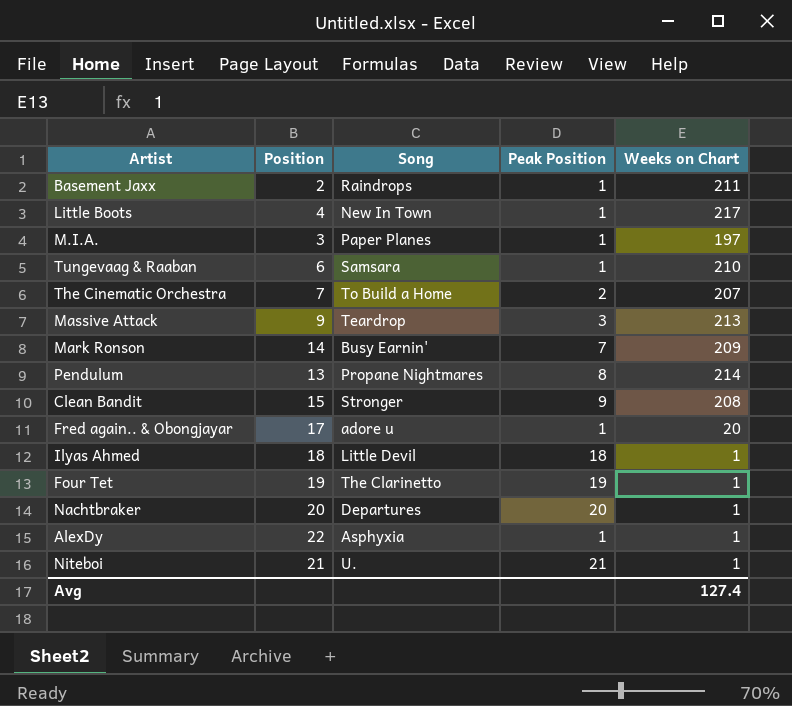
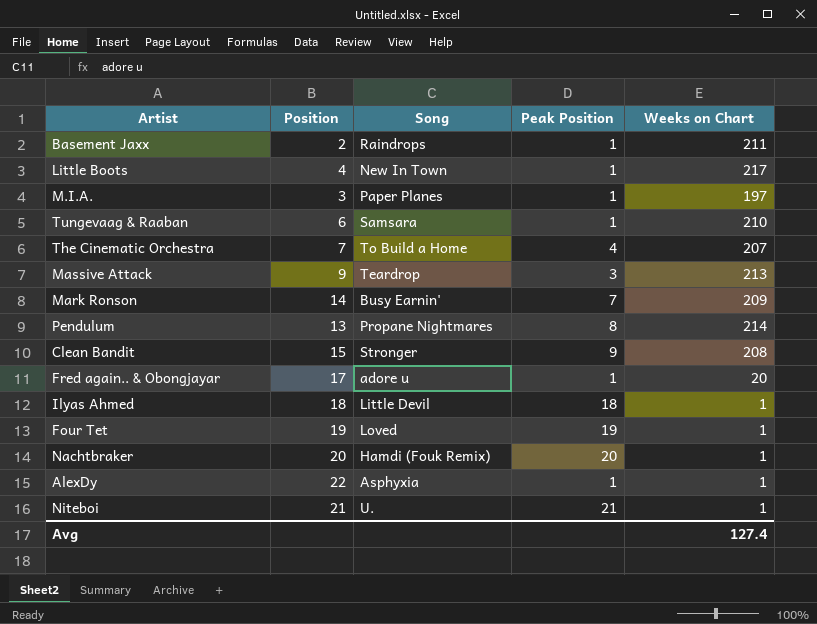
The Cinematic Orchestra | Peak Position: 2 -> 4
Four Tet | Song: The Clarinetto -> Loved
Nachtbraker | Song: Departures -> Hamdi (Fouk Remix)

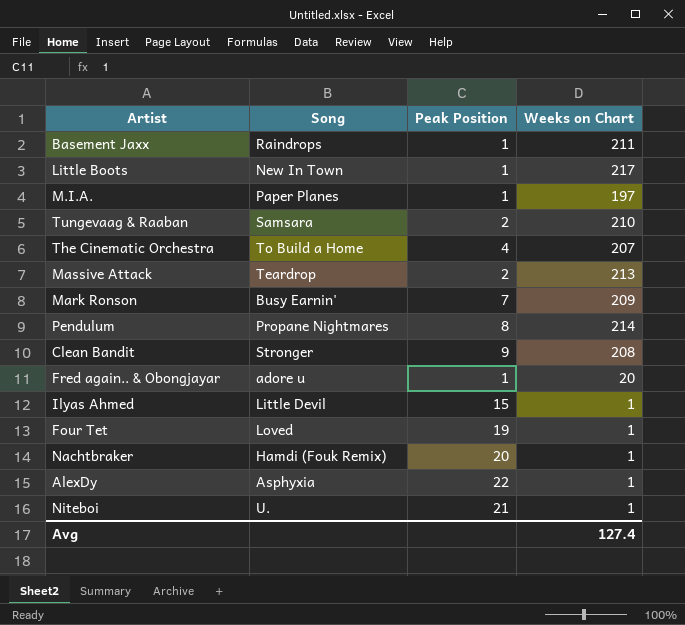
column Position | position: 2 -> none
Tungevaag & Raaban | Peak Position: 1 -> 2
Massive Attack | Peak Position: 3 -> 2
Ilyas Ahmed | Peak Position: 18 -> 15
AlexDy | Peak Position: 1 -> 22

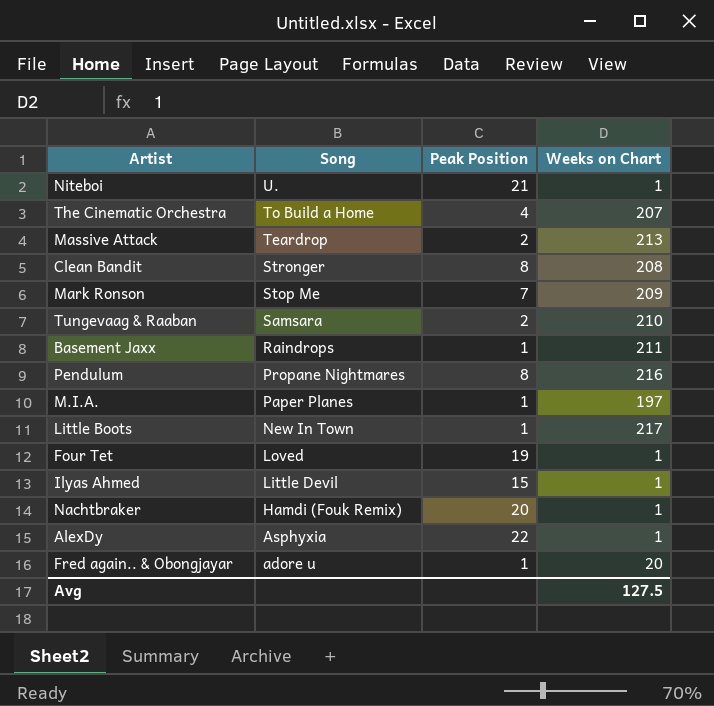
row order: none -> Song descending
Clean Bandit | Peak Position: 9 -> 8
Mark Ronson | Song: Busy Earnin' -> Stop Me
Pendulum | Weeks on Chart: 214 -> 216
Avg | Weeks on Chart: 127.4 -> 127.5

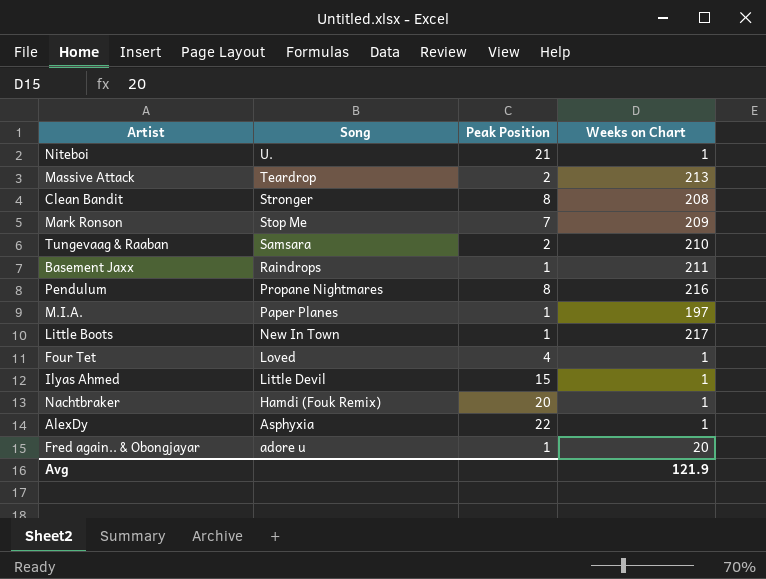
row The Cinematic Orchestra: To Build a Home | 4 | 207 -> none
Four Tet | Peak Position: 19 -> 4
Avg | Weeks on Chart: 127.5 -> 121.9

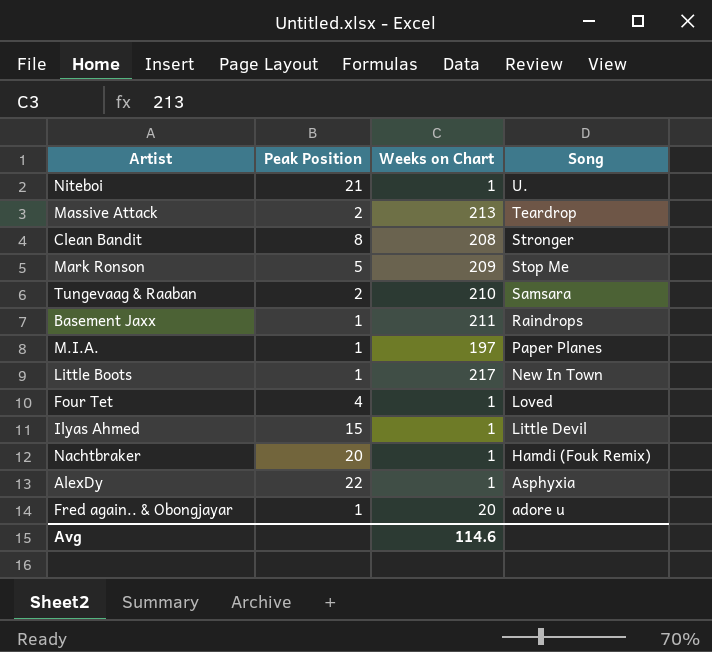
column Song | position: 2 -> 4
row Pendulum: Propane Nightmares | 8 | 216 -> none
Mark Ronson | Peak Position: 7 -> 5
Avg | Weeks on Chart: 121.9 -> 114.6

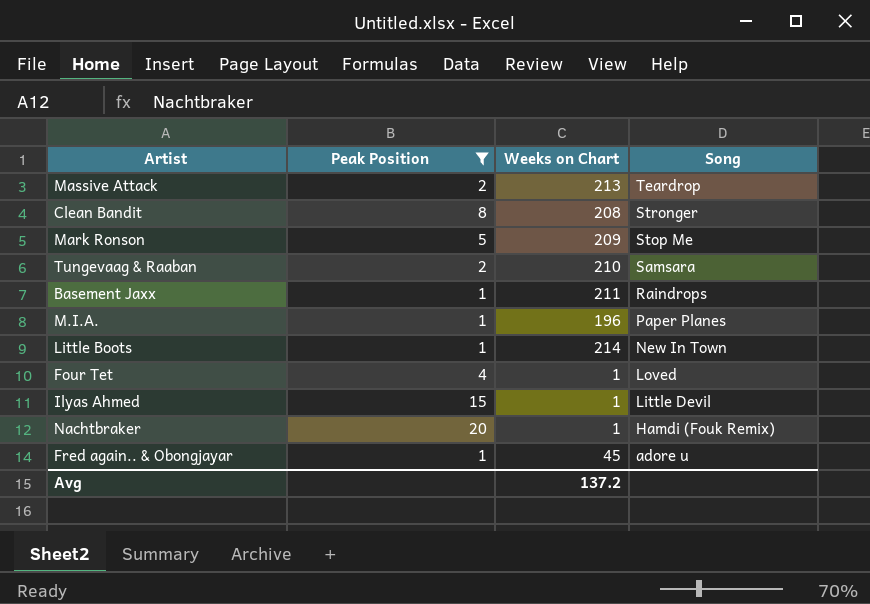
filter: none -> Peak Position <= 20
M.I.A. | Weeks on Chart: 197 -> 196
Little Boots | Weeks on Chart: 217 -> 214
Fred again.. & Obongjayar | Weeks on Chart: 20 -> 45
Avg | Weeks on Chart: 114.6 -> 137.2

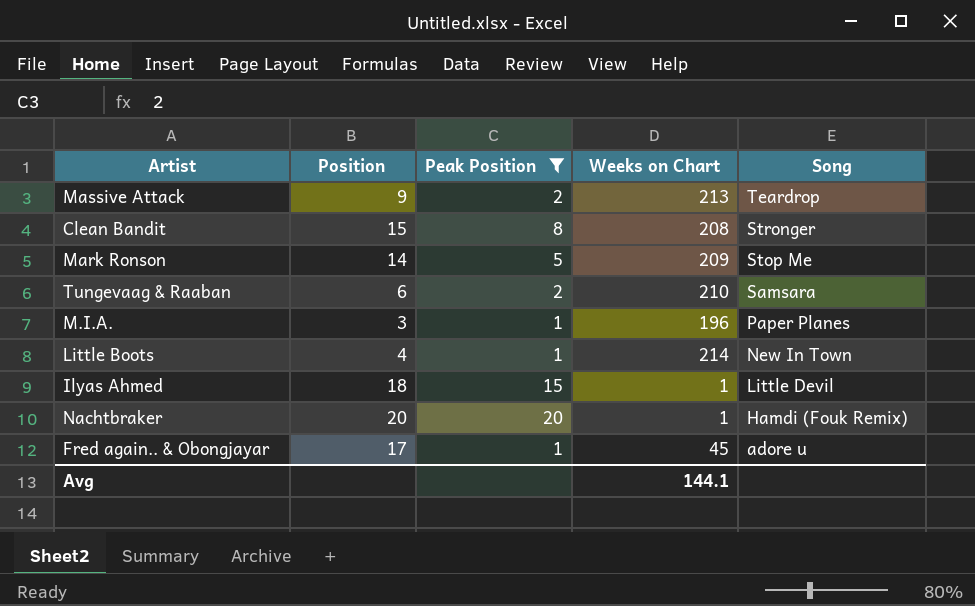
column Position | position: none -> 2
row Basement Jaxx: 1 | 211 | Raindrops -> none
row Four Tet: 4 | 1 | Loved -> none
Avg | Weeks on Chart: 137.2 -> 144.1

